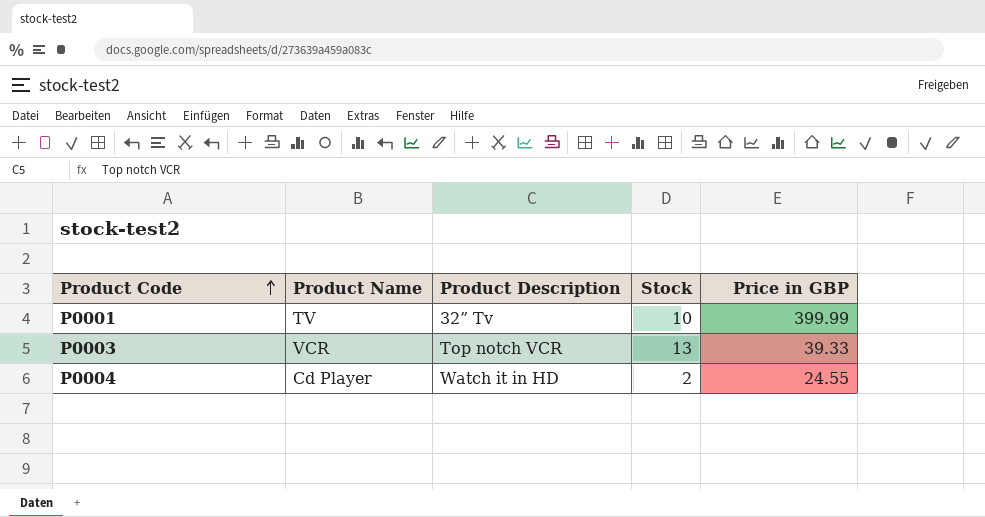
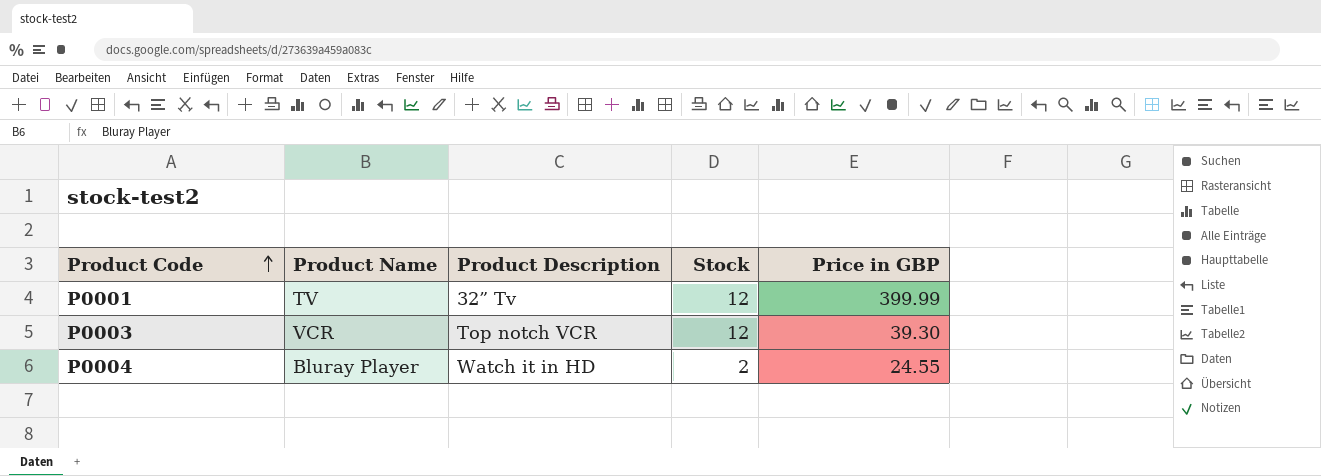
P0001 | Stock: 10 -> 12
P0003 | Stock: 13 -> 12
P0003 | Price in GBP: 39.33 -> 39.30
P0004 | Product Name: Cd Player -> Bluray Player

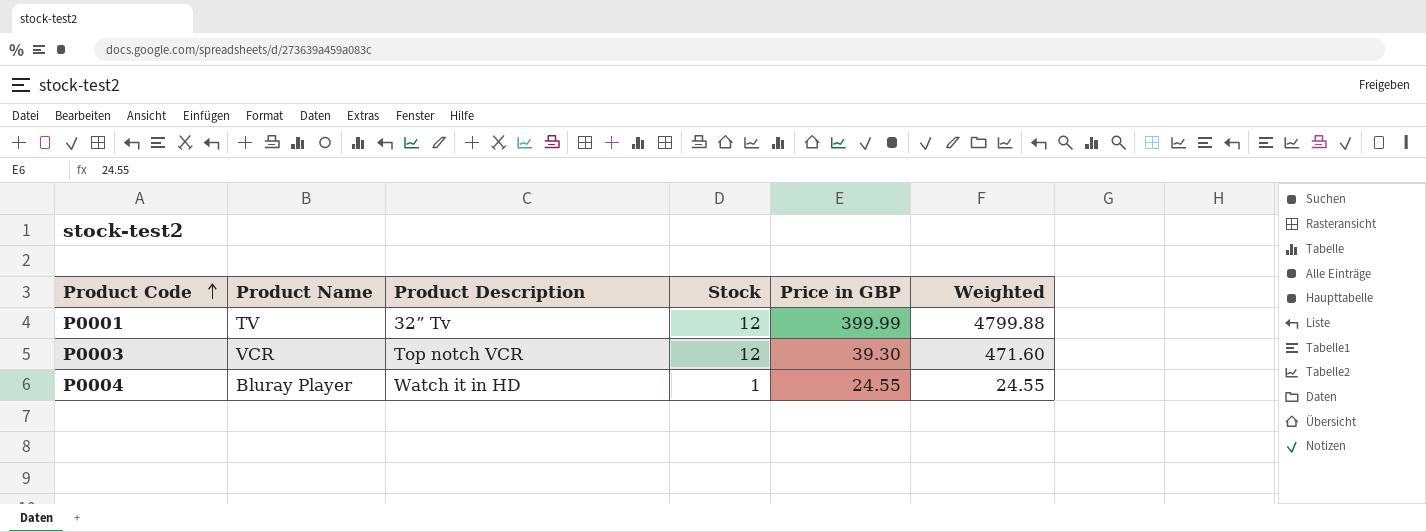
column Weighted | formula: none -> [Stock] * [Price in GBP]
P0004 | Stock: 2 -> 1

